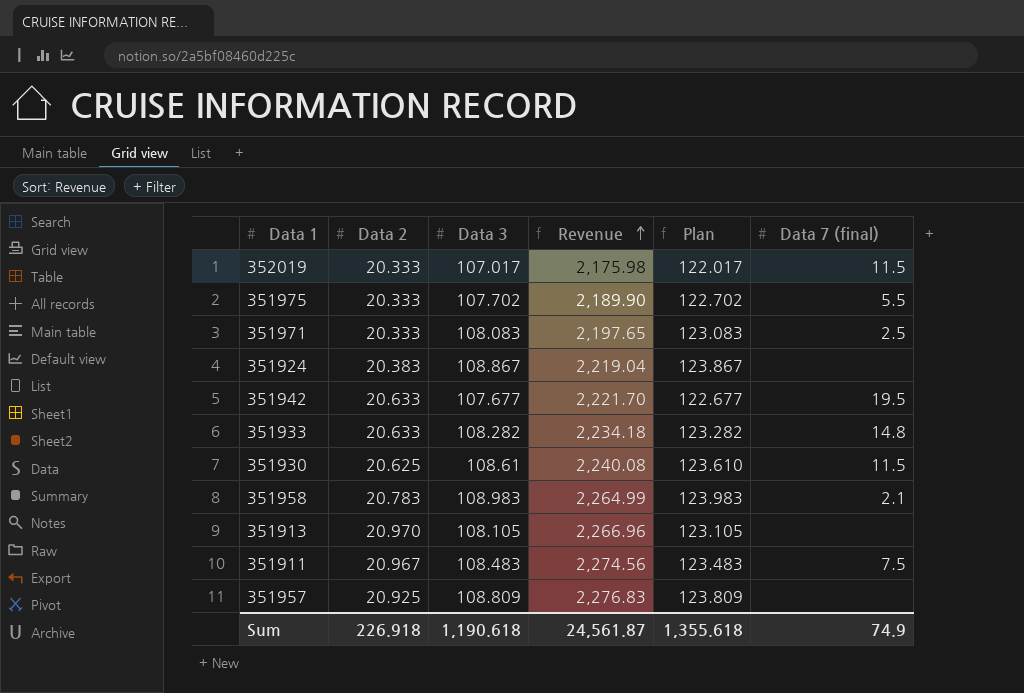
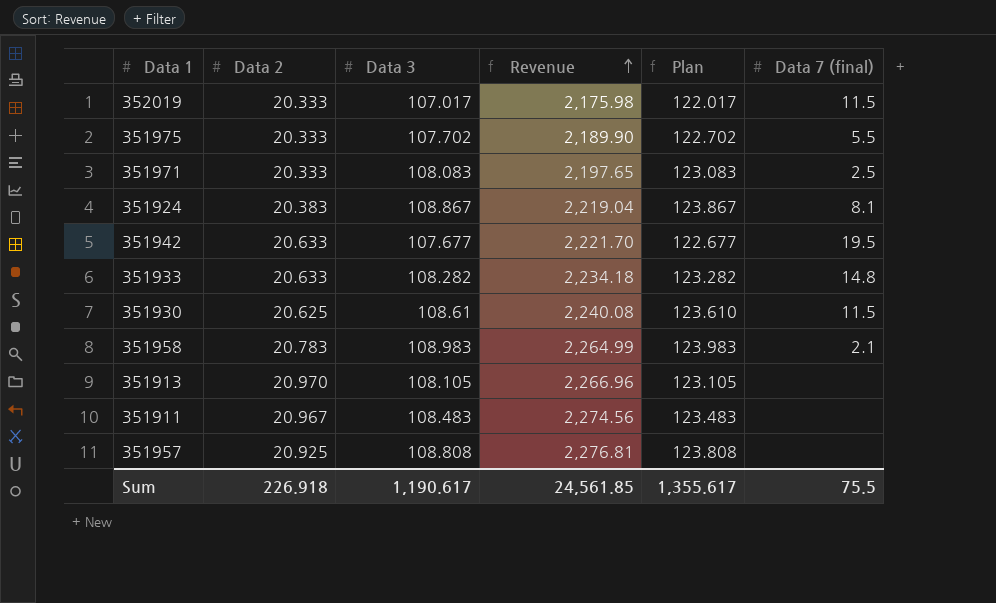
351924 | Data 7 (final): none -> 8.1
351911 | Data 7 (final): 7.5 -> none
351957 | Data 3: 108.809 -> 108.808
351957 | Revenue: 2,276.83 -> 2,276.81
351957 | Plan: 123.809 -> 123.808
Sum | Data 3: 1,190.618 -> 1,190.617
Sum | Revenue: 24,561.87 -> 24,561.85
Sum | Plan: 1,355.618 -> 1,355.617
Sum | Data 7 (final): 74.9 -> 75.5

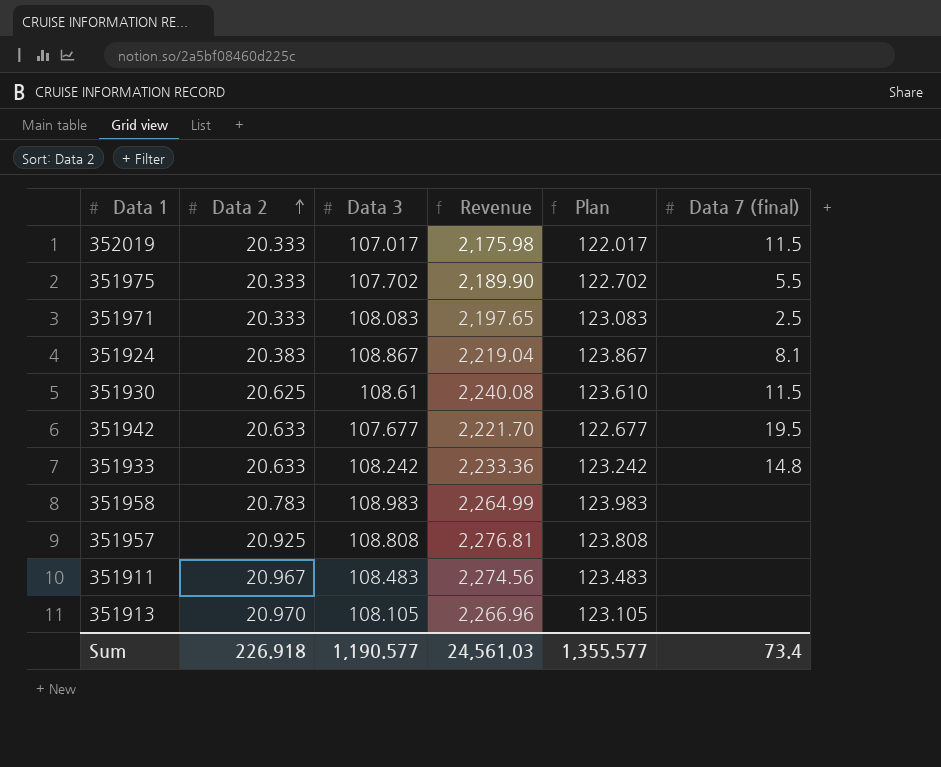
row order: Revenue ascending -> Data 2 ascending
351933 | Data 3: 108.282 -> 108.242
351933 | Revenue: 2,234.18 -> 2,233.36
351933 | Plan: 123.282 -> 123.242
351958 | Data 7 (final): 2.1 -> none
Sum | Data 3: 1,190.617 -> 1,190.577
Sum | Revenue: 24,561.85 -> 24,561.03
Sum | Plan: 1,355.617 -> 1,355.577
Sum | Data 7 (final): 75.5 -> 73.4

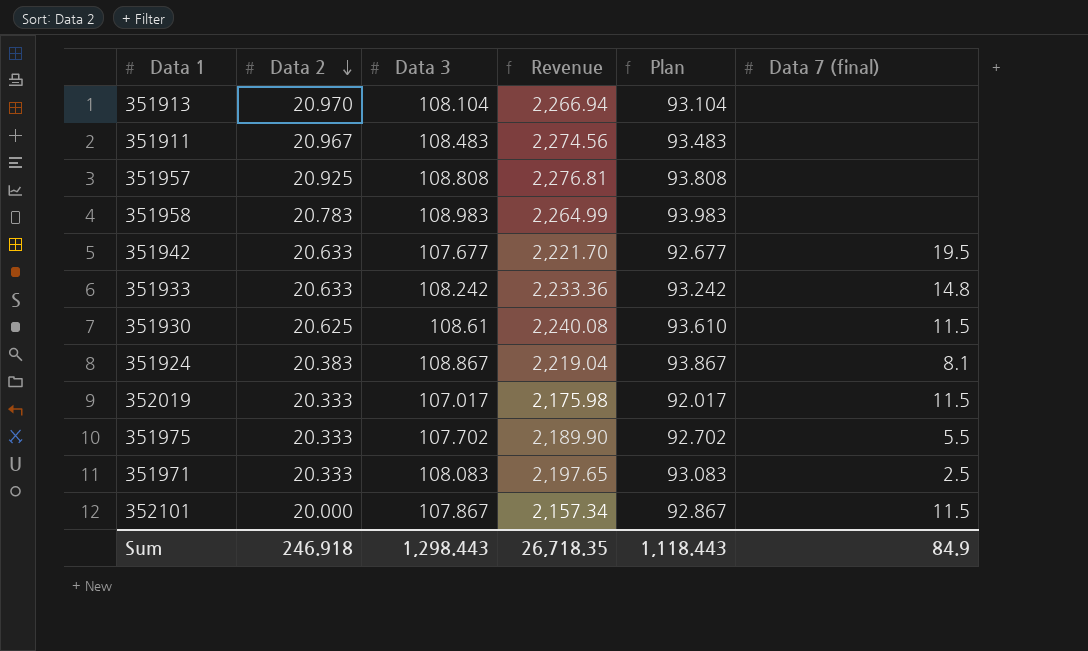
row order: Data 2 ascending -> Data 2 descending
column Plan | formula: [Data 3] + 15 -> [Data 3] - 15
351913 | Data 3: 108.105 -> 108.104
351913 | Revenue: 2,266.96 -> 2,266.94
row 352101: none -> 20.000 | 107.867 | 2,157.34 | 92.867 | 11.5
Sum | Data 2: 226.918 -> 246.918
Sum | Data 3: 1,190.577 -> 1,298.443
Sum | Revenue: 24,561.03 -> 26,718.35
Sum | Plan: 1,355.577 -> 1,118.443
Sum | Data 7 (final): 73.4 -> 84.9

